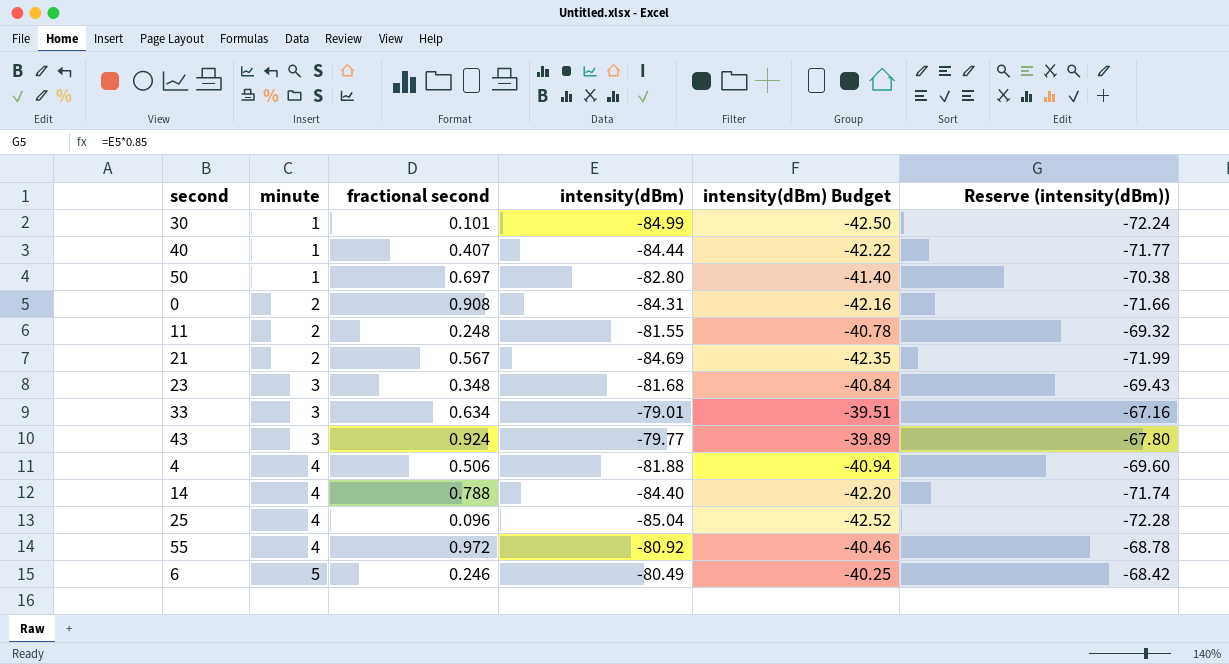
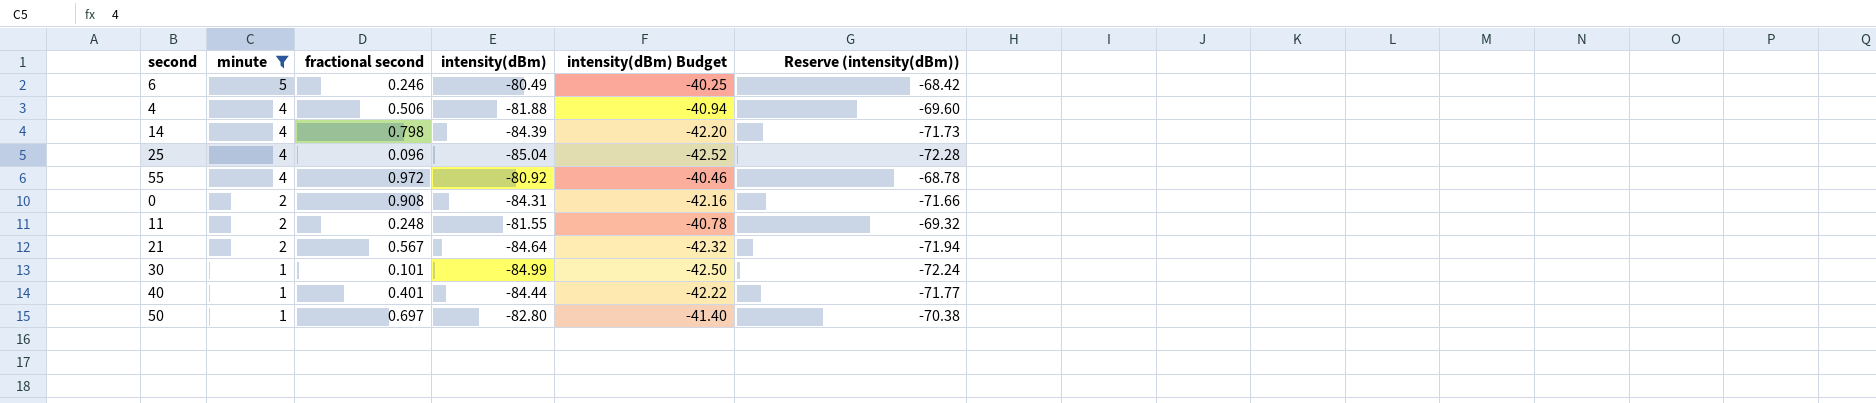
filter: none -> minute != 3
row order: minute ascending -> minute descending
14 | fractional second: 0.788 -> 0.798
14 | intensity(dBm): -84.40 -> -84.39
14 | Reserve (intensity(dBm)): -71.74 -> -71.73
21 | intensity(dBm): -84.69 -> -84.64
21 | intensity(dBm) Budget: -42.35 -> -42.32
21 | Reserve (intensity(dBm)): -71.99 -> -71.94
40 | fractional second: 0.407 -> 0.401

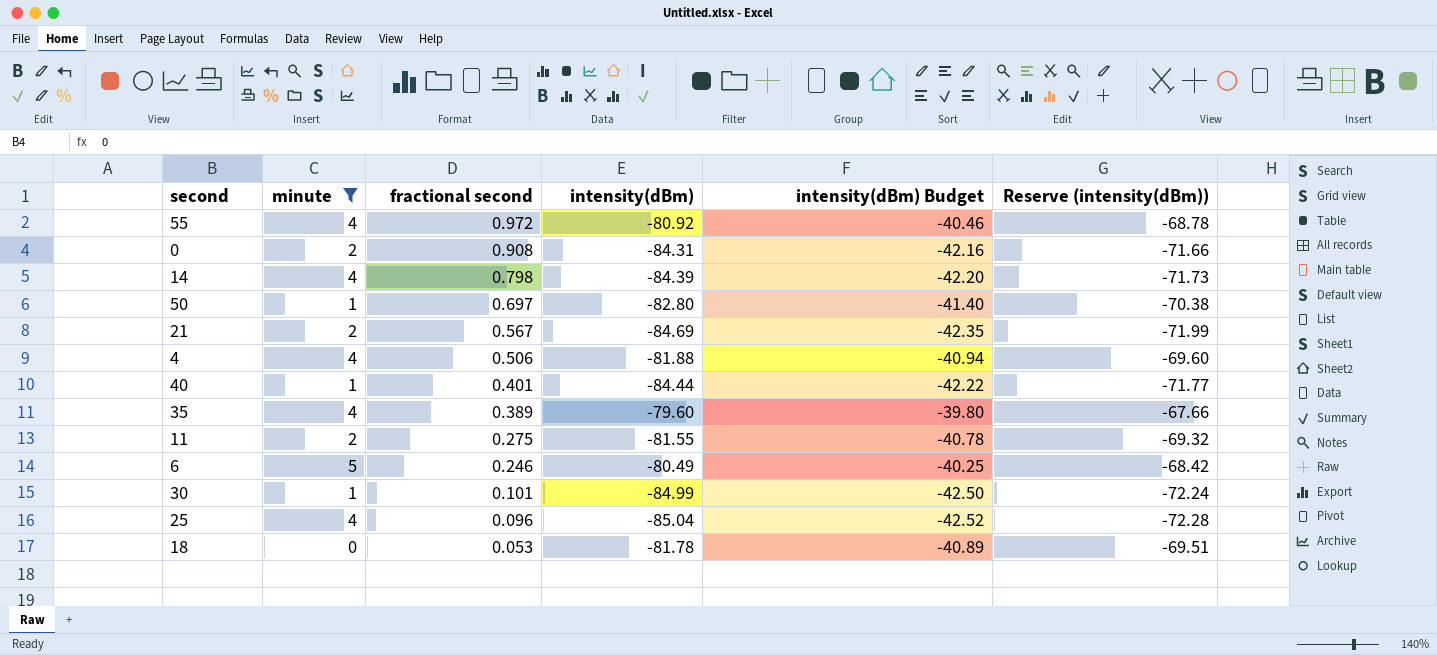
row order: minute descending -> fractional second descending
21 | intensity(dBm): -84.64 -> -84.69
21 | intensity(dBm) Budget: -42.32 -> -42.35
21 | Reserve (intensity(dBm)): -71.94 -> -71.99
row 35: none -> 4 | 0.389 | -79.60 | -39.80 | -67.66
11 | fractional second: 0.248 -> 0.275
row 18: none -> 0 | 0.053 | -81.78 | -40.89 | -69.51

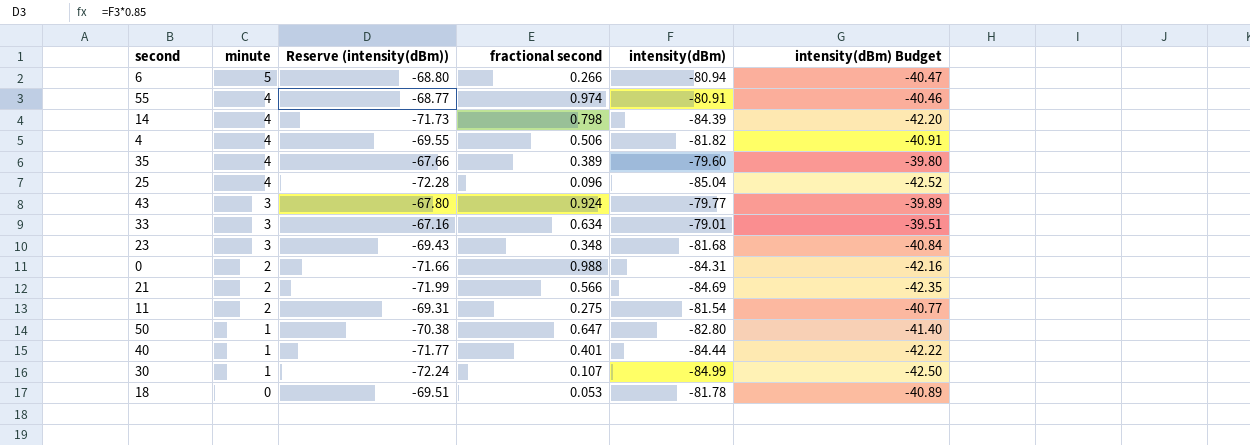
filter: minute != 3 -> none
row order: fractional second descending -> minute descending
column Reserve (intensity(dBm)) | position: 6 -> 3
6 | Reserve (intensity(dBm)): -68.42 -> -68.80
6 | fractional second: 0.246 -> 0.266
6 | intensity(dBm): -80.49 -> -80.94
6 | intensity(dBm) Budget: -40.25 -> -40.47
55 | Reserve (intensity(dBm)): -68.78 -> -68.77
55 | fractional second: 0.972 -> 0.974
55 | intensity(dBm): -80.92 -> -80.91
4 | Reserve (intensity(dBm)): -69.60 -> -69.55
4 | intensity(dBm): -81.88 -> -81.82
4 | intensity(dBm) Budget: -40.94 -> -40.91
0 | fractional second: 0.908 -> 0.988
21 | fractional second: 0.567 -> 0.566
11 | Reserve (intensity(dBm)): -69.32 -> -69.31
11 | intensity(dBm): -81.55 -> -81.54
11 | intensity(dBm) Budget: -40.78 -> -40.77
50 | fractional second: 0.697 -> 0.647
30 | fractional second: 0.101 -> 0.107

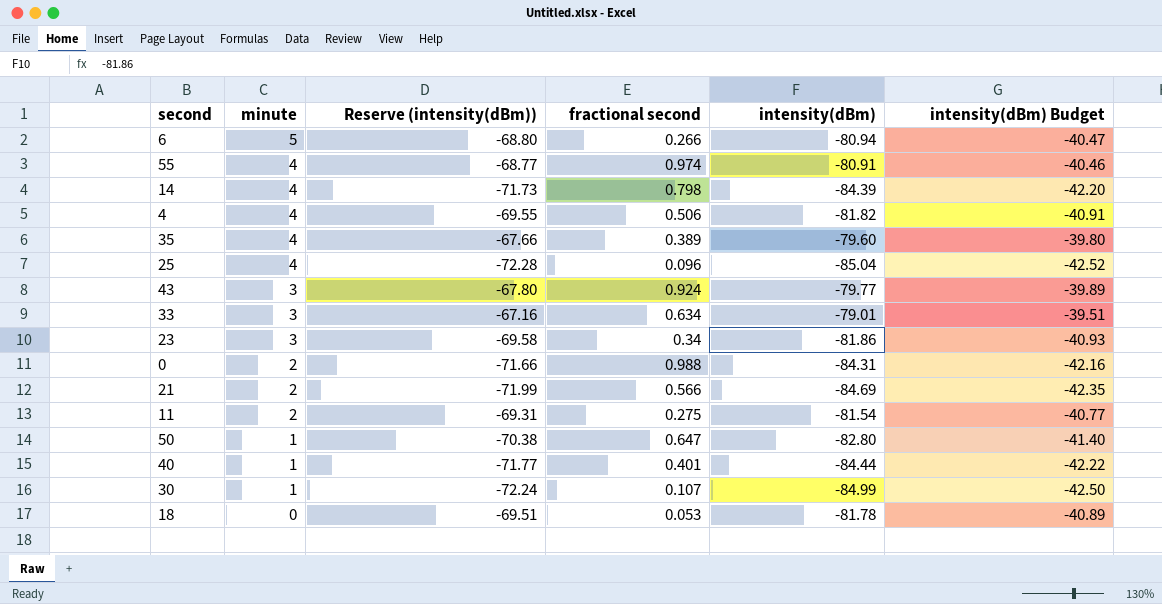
23 | Reserve (intensity(dBm)): -69.43 -> -69.58
23 | fractional second: 0.348 -> 0.34
23 | intensity(dBm): -81.68 -> -81.86
23 | intensity(dBm) Budget: -40.84 -> -40.93

